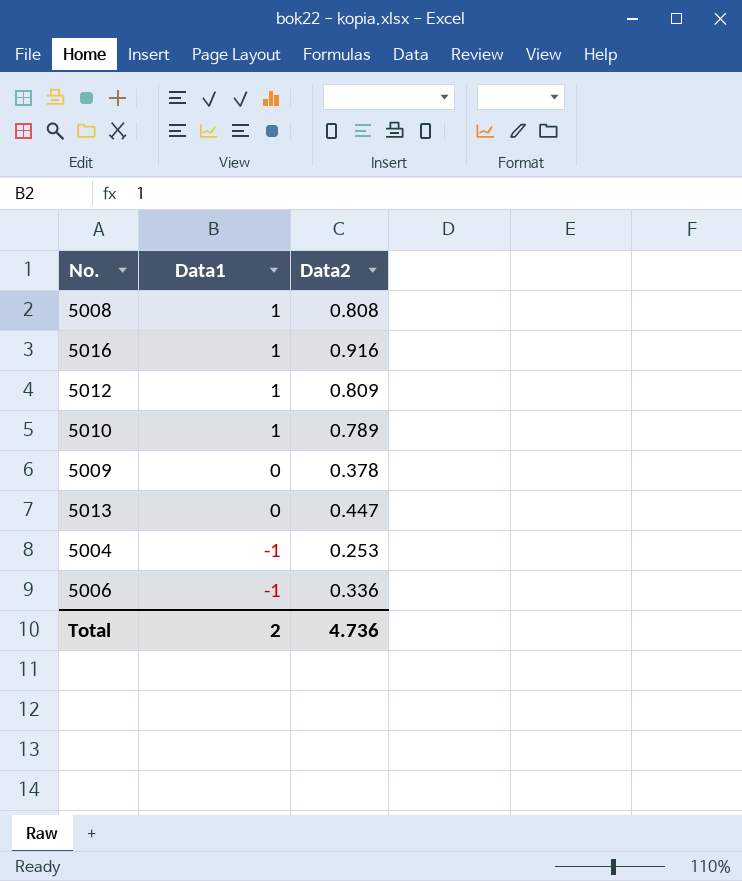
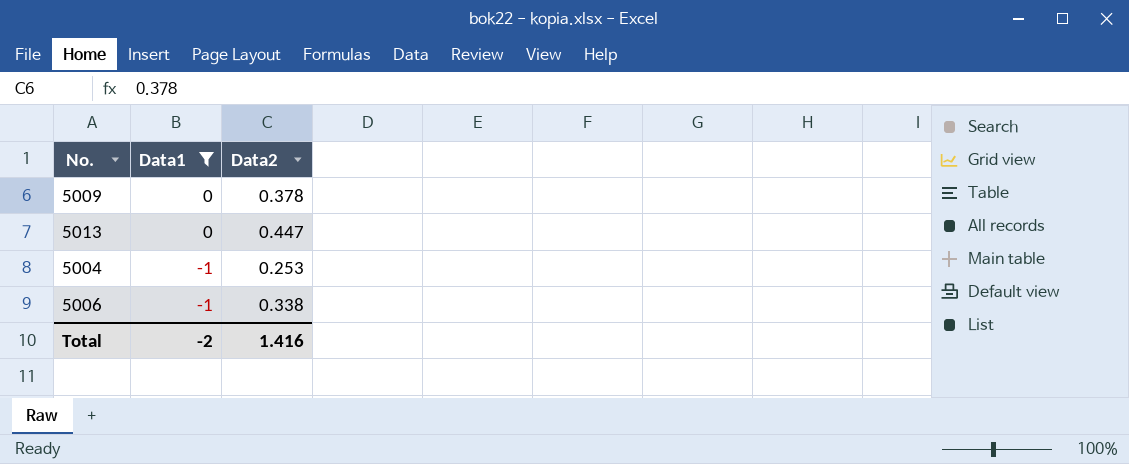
filter: none -> Data1 != 1
5006 | Data2: 0.336 -> 0.338
Total | Data1: 2 -> -2
Total | Data2: 4.736 -> 1.416

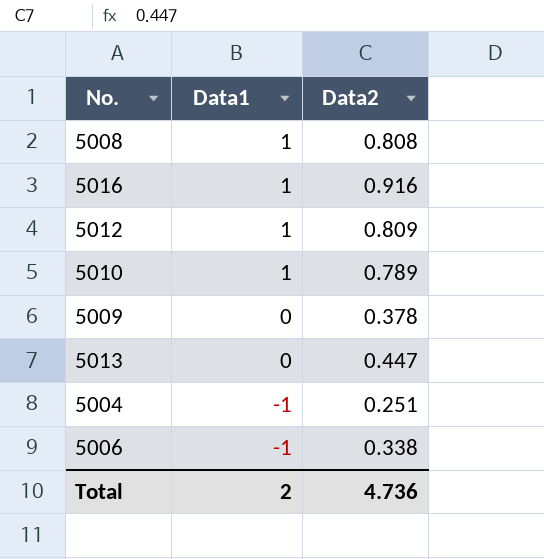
filter: Data1 != 1 -> none
5004 | Data2: 0.253 -> 0.251
Total | Data1: -2 -> 2
Total | Data2: 1.416 -> 4.736

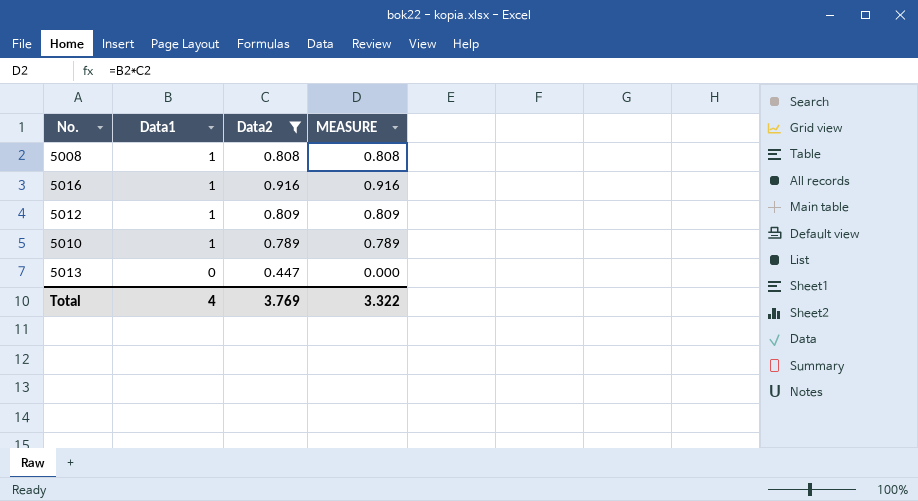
filter: none -> Data2 >= 0.447
column MEASURE | formula: none -> [Data1] * [Data2]
Total | Data1: 2 -> 4
Total | Data2: 4.736 -> 3.769

